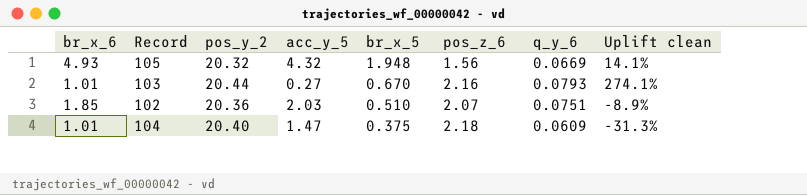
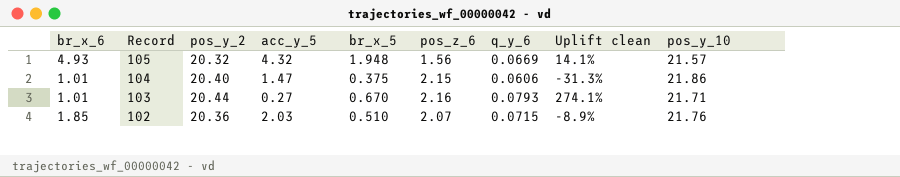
row order: br_x_5 descending -> Record descending
column pos_y_10 | position: none -> 9
104 | pos_z_6: 2.18 -> 2.15
104 | q_y_6: 0.0609 -> 0.0606
102 | q_y_6: 0.0751 -> 0.0715

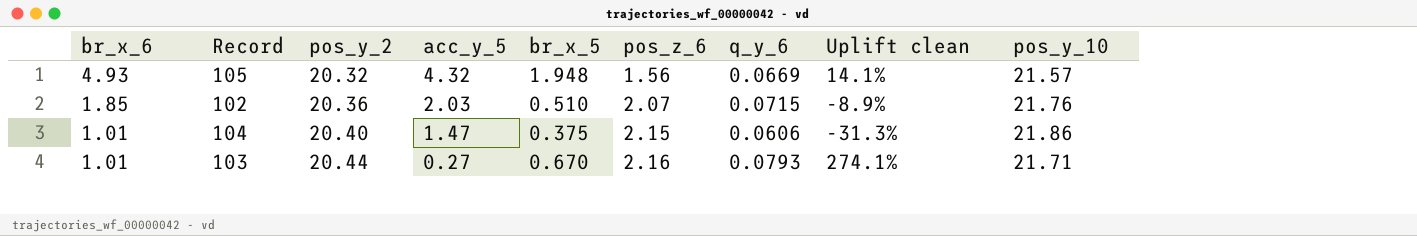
row order: Record descending -> br_x_6 descending

